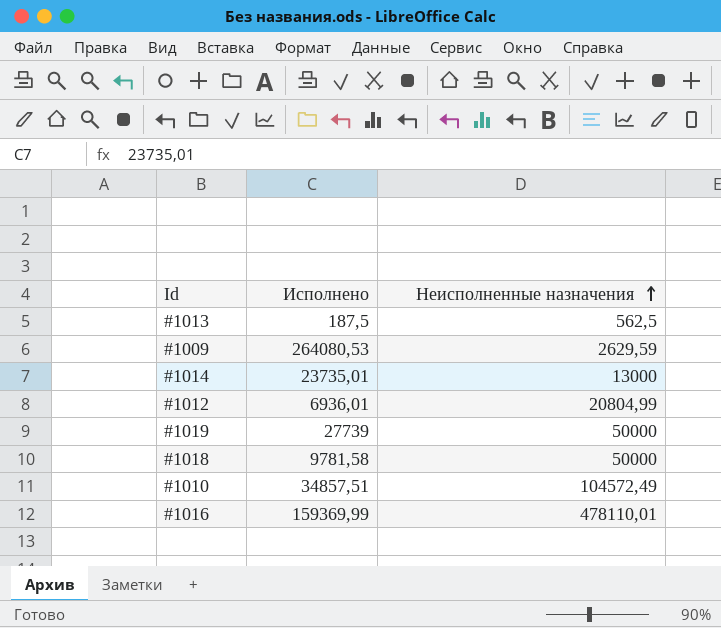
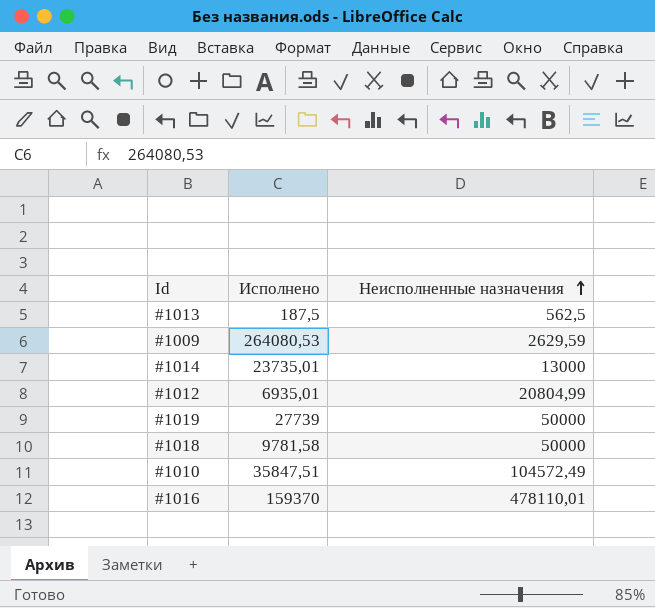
#1012 | Исполнено: 6936,01 -> 6935,01
#1010 | Исполнено: 34857,51 -> 35847,51
#1016 | Исполнено: 159369,99 -> 159370

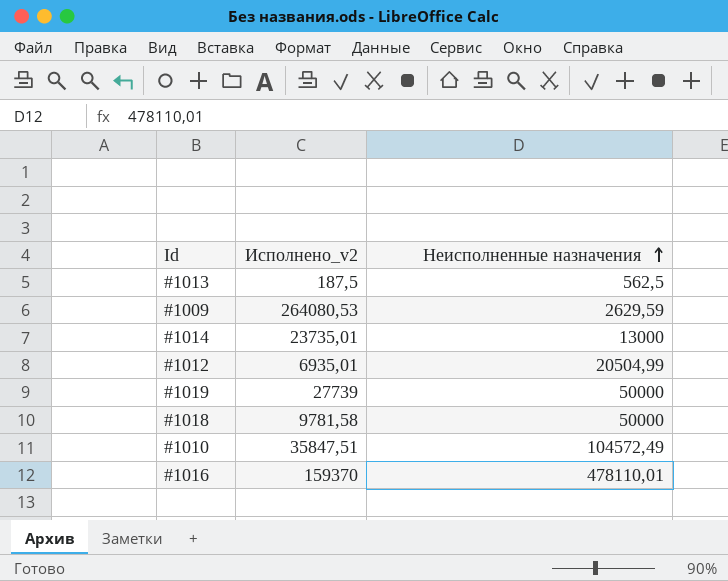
column name: Исполнено -> Исполнено_v2
#1012 | Неисполненные назначения: 20804,99 -> 20504,99

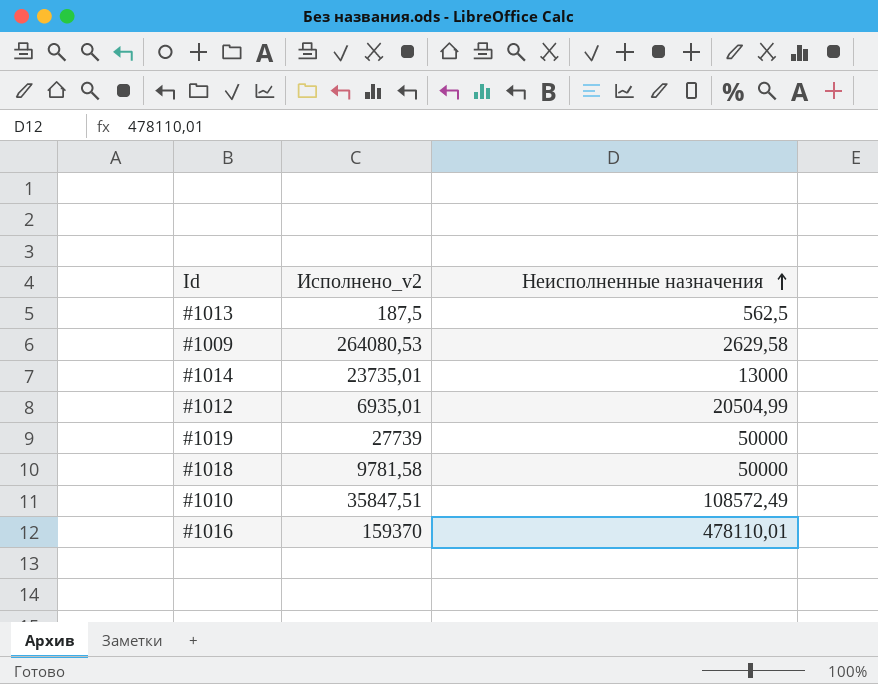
#1009 | Неисполненные назначения: 2629,59 -> 2629,58
#1010 | Неисполненные назначения: 104572,49 -> 108572,49

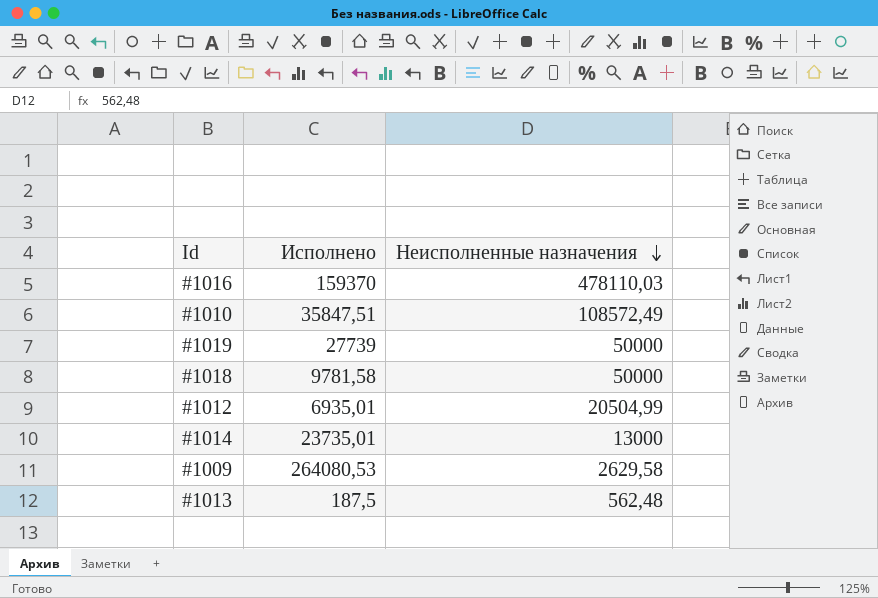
row order: Неисполненные назначения ascending -> Неисполненные назначения descending
column name: Исполнено_v2 -> Исполнено
#1016 | Неисполненные назначения: 478110,01 -> 478110,03
#1013 | Неисполненные назначения: 562,5 -> 562,48

